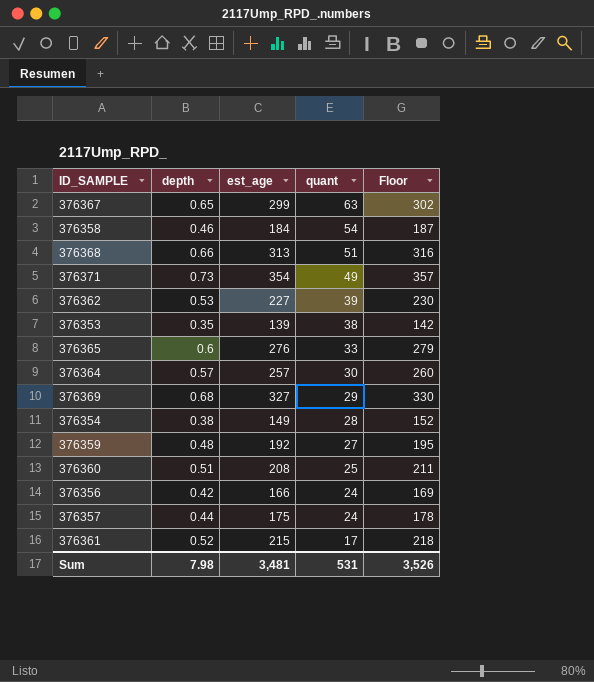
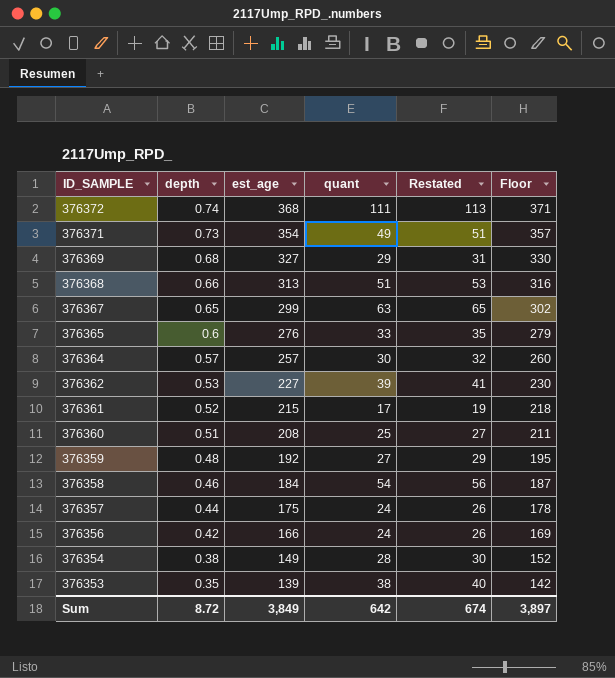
row order: quant descending -> ID_SAMPLE descending
column Restated | formula: none -> [quant] + 2
row 376372: none -> 0.74 | 368 | 111 | 113 | 371
Sum | depth: 7.98 -> 8.72
Sum | est_age: 3,481 -> 3,849
Sum | quant: 531 -> 642
Sum | Floor: 3,526 -> 3,897

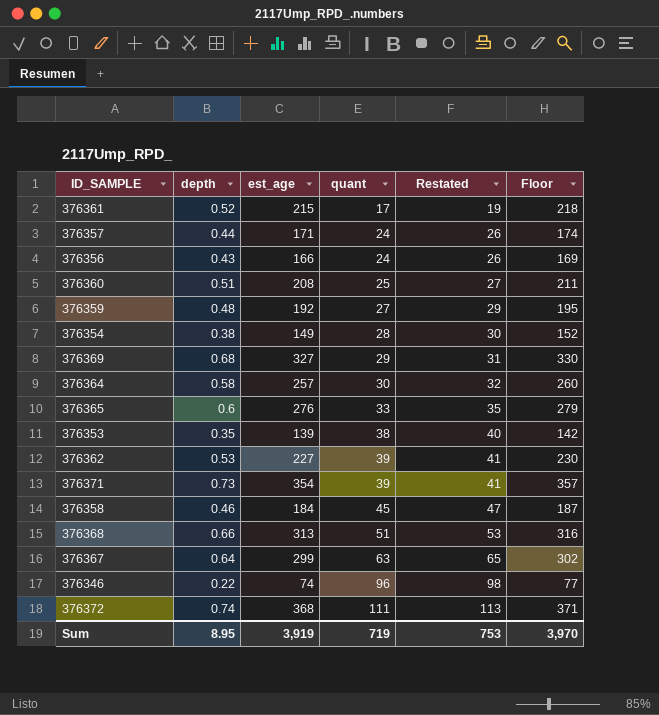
row order: ID_SAMPLE descending -> quant ascending
376357 | est_age: 175 -> 171
376357 | Floor: 178 -> 174
376356 | depth: 0.42 -> 0.43
376364 | depth: 0.57 -> 0.58
376371 | quant: 49 -> 39
376371 | Restated: 51 -> 41
376358 | quant: 54 -> 45
376358 | Restated: 56 -> 47
376367 | depth: 0.65 -> 0.64
row 376346: none -> 0.22 | 74 | 96 | 98 | 77
Sum | depth: 8.72 -> 8.95
Sum | est_age: 3,849 -> 3,919
Sum | quant: 642 -> 719
Sum | Restated: 674 -> 753
Sum | Floor: 3,897 -> 3,970

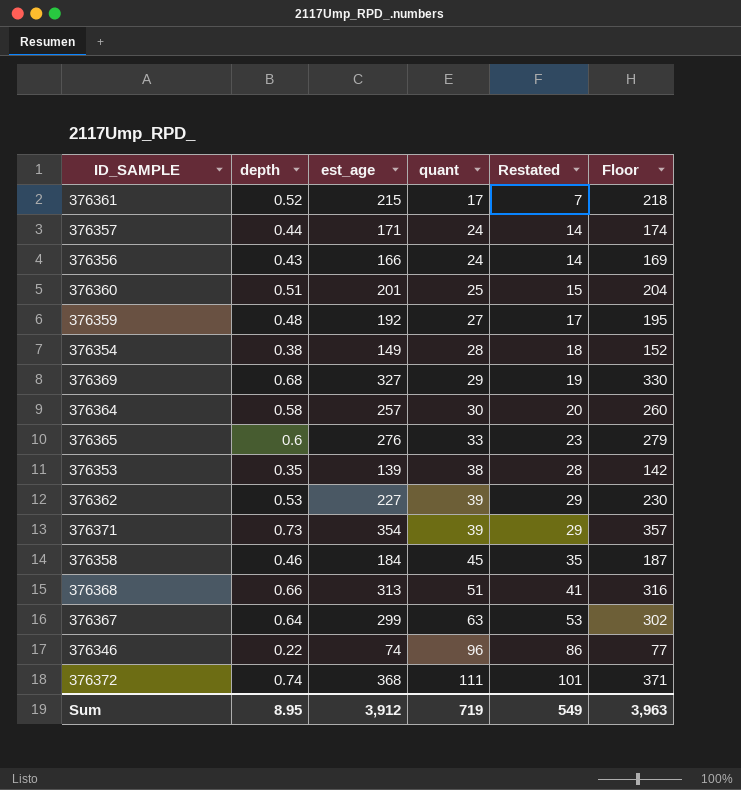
column Restated | formula: [quant] + 2 -> [quant] - 10
376360 | est_age: 208 -> 201
376360 | Floor: 211 -> 204
Sum | est_age: 3,919 -> 3,912
Sum | Restated: 753 -> 549
Sum | Floor: 3,970 -> 3,963

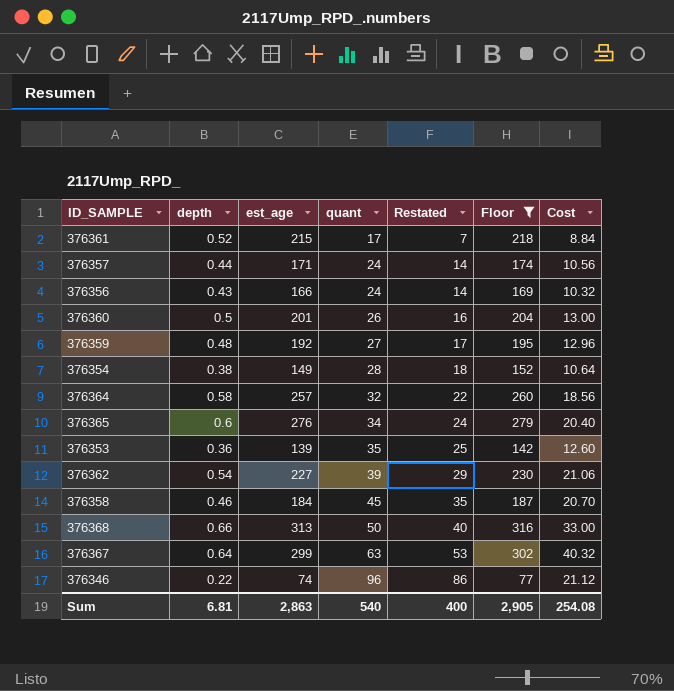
filter: none -> Floor <= 316
column Cost | formula: none -> [depth] * [quant]
376360 | depth: 0.51 -> 0.5
376360 | quant: 25 -> 26
376360 | Restated: 15 -> 16
376364 | quant: 30 -> 32
376364 | Restated: 20 -> 22
376365 | quant: 33 -> 34
376365 | Restated: 23 -> 24
376353 | depth: 0.35 -> 0.36
376353 | quant: 38 -> 35
376353 | Restated: 28 -> 25
376362 | depth: 0.53 -> 0.54
376368 | quant: 51 -> 50
376368 | Restated: 41 -> 40
Sum | depth: 8.95 -> 6.81
Sum | est_age: 3,912 -> 2,863
Sum | quant: 719 -> 540
Sum | Restated: 549 -> 400
Sum | Floor: 3,963 -> 2,905

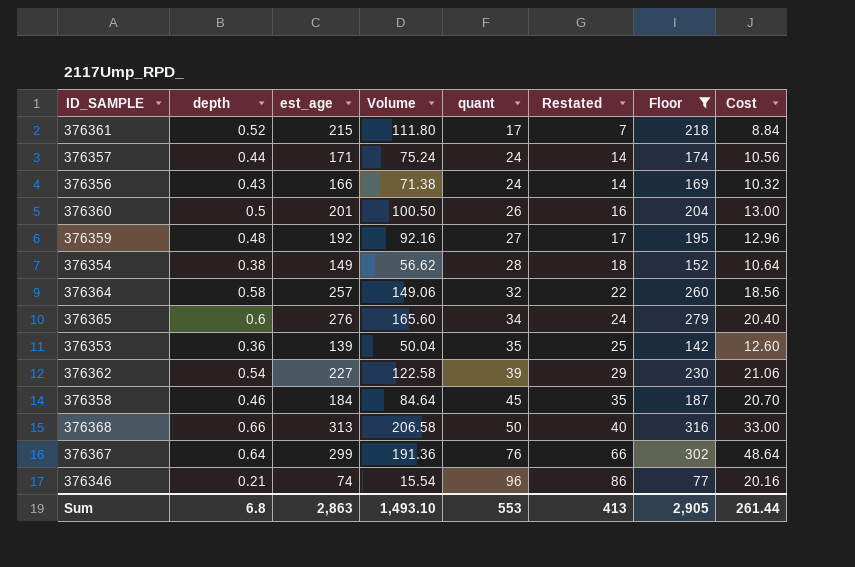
column Volume | formula: none -> [depth] * [est_age]
376367 | quant: 63 -> 76
376367 | Restated: 53 -> 66
376367 | Cost: 40.32 -> 48.64
376346 | depth: 0.22 -> 0.21
376346 | Cost: 21.12 -> 20.16
Sum | depth: 6.81 -> 6.8
Sum | quant: 540 -> 553
Sum | Restated: 400 -> 413
Sum | Cost: 254.08 -> 261.44

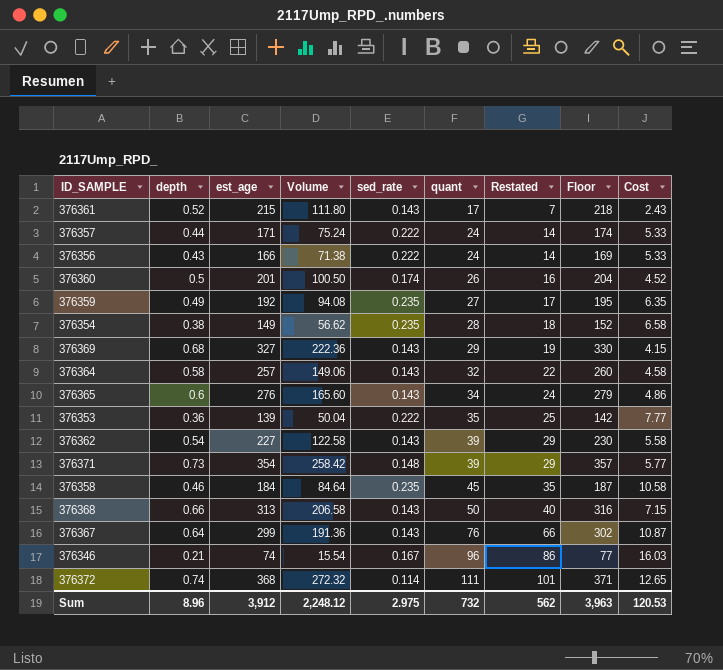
filter: Floor <= 316 -> none
column sed_rate | position: none -> 5
column Cost | formula: [depth] * [quant] -> [sed_rate] * [quant]
376359 | depth: 0.48 -> 0.49
376359 | Volume: 92.16 -> 94.08
Sum | depth: 6.8 -> 8.96
Sum | est_age: 2,863 -> 3,912
Sum | Volume: 1,493.10 -> 2,248.12
Sum | quant: 553 -> 732
Sum | Restated: 413 -> 562
Sum | Floor: 2,905 -> 3,963
Sum | Cost: 261.44 -> 120.53

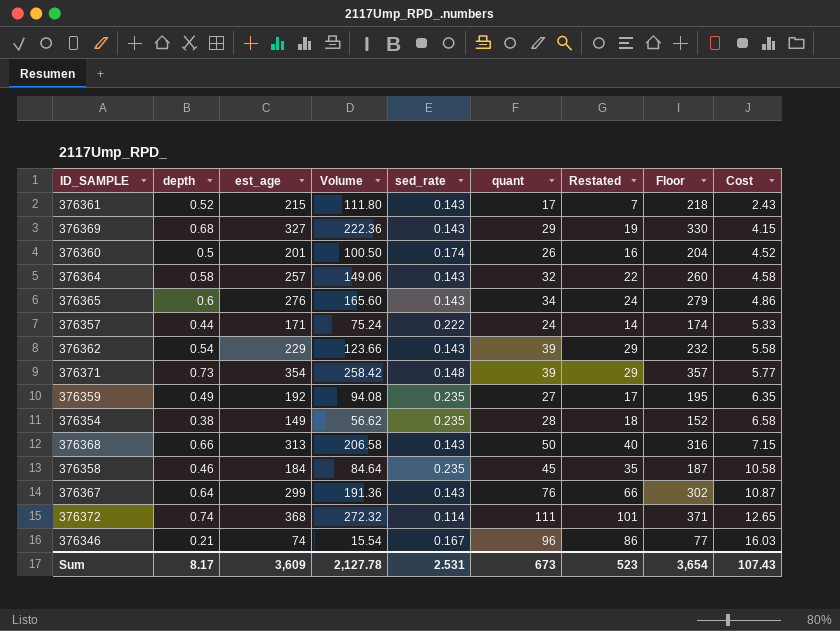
row order: quant ascending -> Cost ascending
row 376356: 0.43 | 166 | 71.38 | 0.222 | 24 | 14 | 169 | 5.33 -> none
row 376353: 0.36 | 139 | 50.04 | 0.222 | 35 | 25 | 142 | 7.77 -> none
376362 | est_age: 227 -> 229
376362 | Volume: 122.58 -> 123.66
376362 | Floor: 230 -> 232
Sum | depth: 8.96 -> 8.17
Sum | est_age: 3,912 -> 3,609
Sum | Volume: 2,248.12 -> 2,127.78
Sum | sed_rate: 2.975 -> 2.531
Sum | quant: 732 -> 673
Sum | Restated: 562 -> 523
Sum | Floor: 3,963 -> 3,654
Sum | Cost: 120.53 -> 107.43

